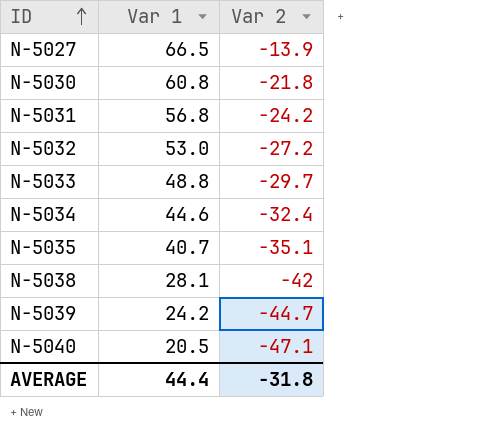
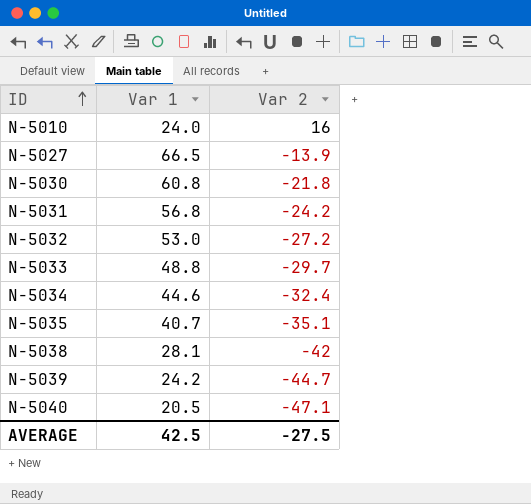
row N-5010: none -> 24.0 | 16
AVERAGE | Var 1: 44.4 -> 42.5
AVERAGE | Var 2: -31.8 -> -27.5

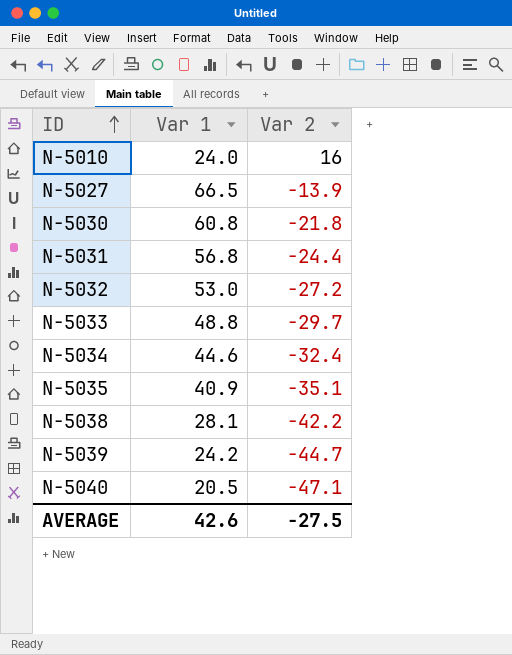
N-5031 | Var 2: -24.2 -> -24.4
N-5035 | Var 1: 40.7 -> 40.9
N-5038 | Var 2: -42 -> -42.2
AVERAGE | Var 1: 42.5 -> 42.6

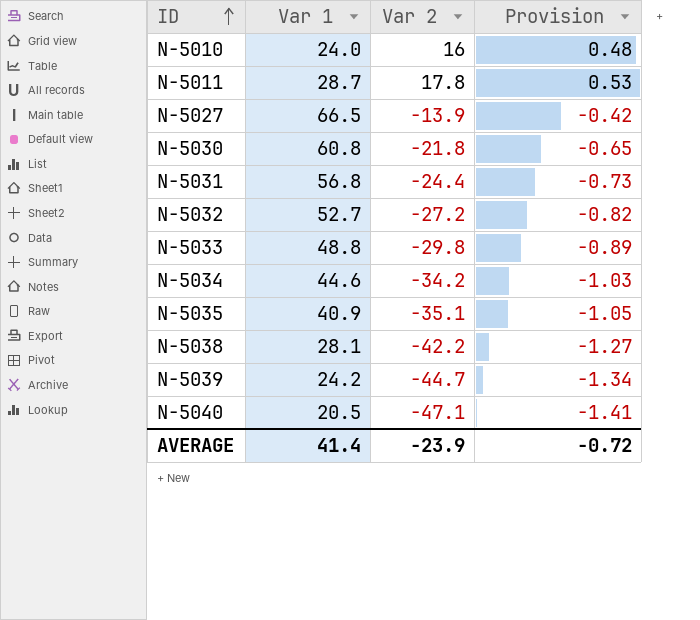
column Provision | formula: none -> [Var 2] * 0.03
row N-5011: none -> 28.7 | 17.8 | 0.53
N-5032 | Var 1: 53.0 -> 52.7
N-5033 | Var 2: -29.7 -> -29.8
N-5034 | Var 2: -32.4 -> -34.2
AVERAGE | Var 1: 42.6 -> 41.4
AVERAGE | Var 2: -27.5 -> -23.9

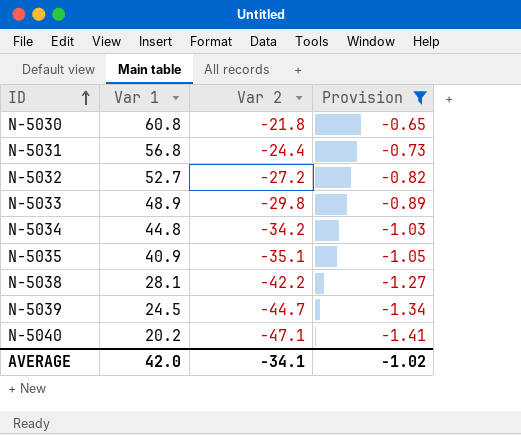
filter: none -> Provision <= -0.65
N-5033 | Var 1: 48.8 -> 48.9
N-5034 | Var 1: 44.6 -> 44.8
N-5039 | Var 1: 24.2 -> 24.5
N-5040 | Var 1: 20.5 -> 20.2
AVERAGE | Var 1: 41.4 -> 42.0
AVERAGE | Var 2: -23.9 -> -34.1
AVERAGE | Provision: -0.72 -> -1.02

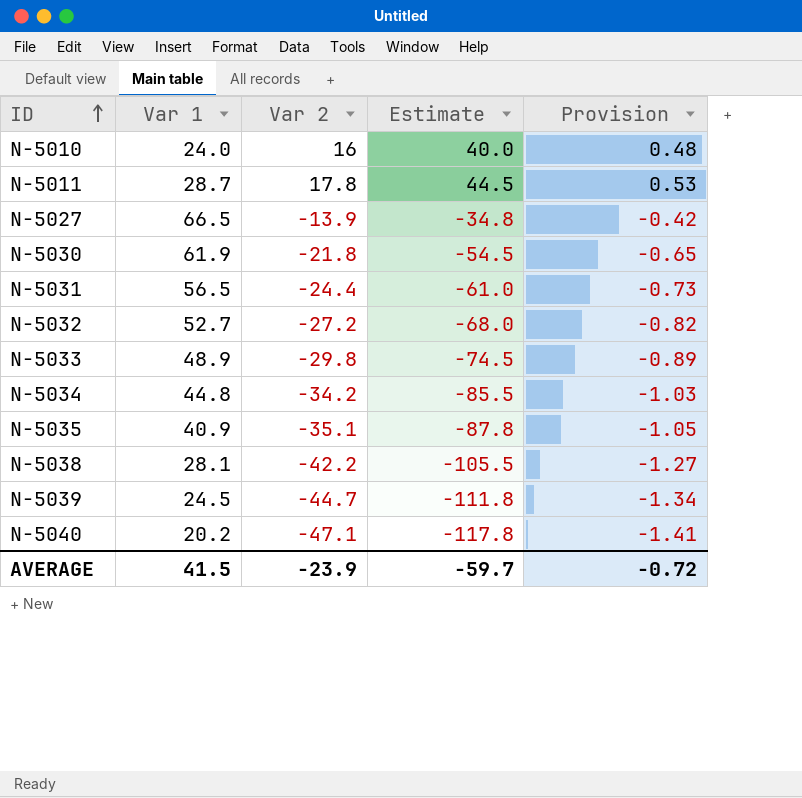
filter: Provision <= -0.65 -> none
column Estimate | formula: none -> [Var 2] * 2.5
N-5030 | Var 1: 60.8 -> 61.9
N-5031 | Var 1: 56.8 -> 56.5
AVERAGE | Var 1: 42.0 -> 41.5
AVERAGE | Var 2: -34.1 -> -23.9
AVERAGE | Provision: -1.02 -> -0.72

